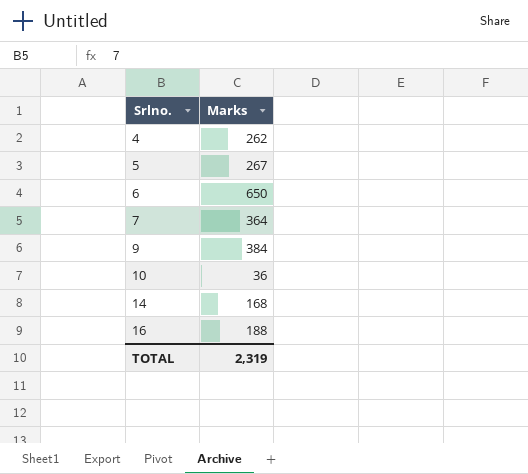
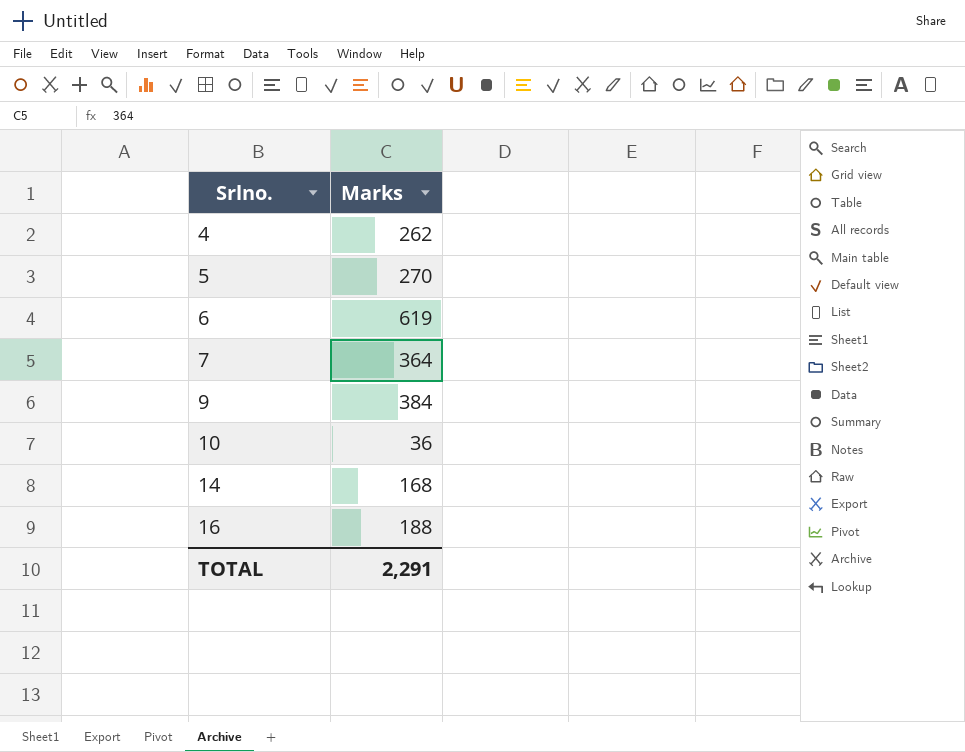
5 | Marks: 267 -> 270
6 | Marks: 650 -> 619
TOTAL | Marks: 2,319 -> 2,291

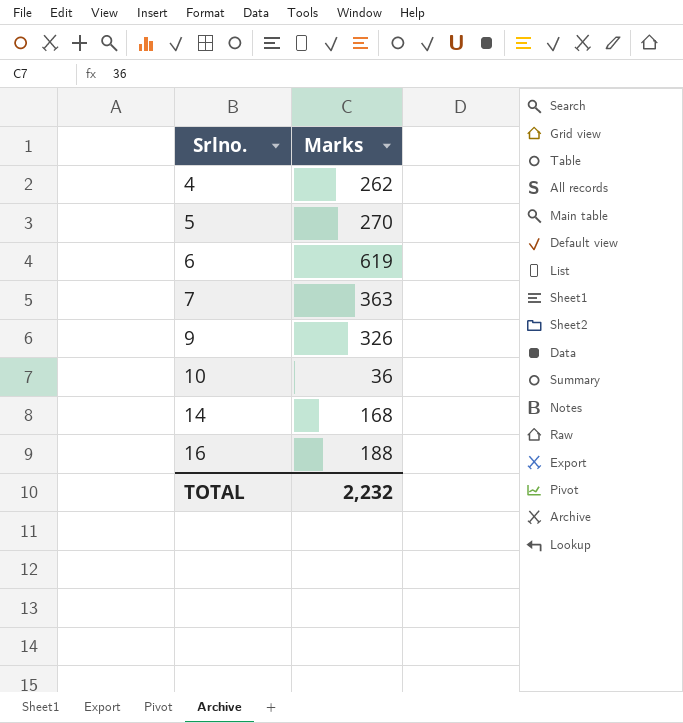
7 | Marks: 364 -> 363
9 | Marks: 384 -> 326
TOTAL | Marks: 2,291 -> 2,232

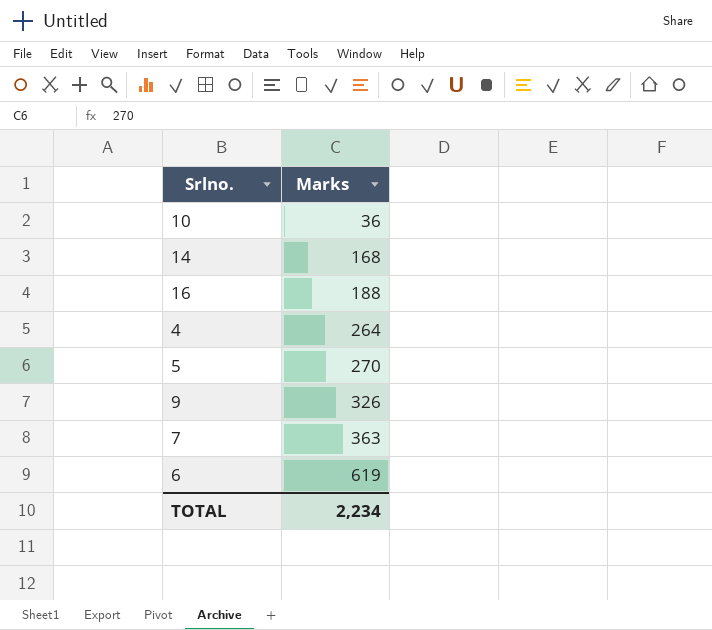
row order: Srlno. ascending -> Marks ascending
4 | Marks: 262 -> 264
TOTAL | Marks: 2,232 -> 2,234

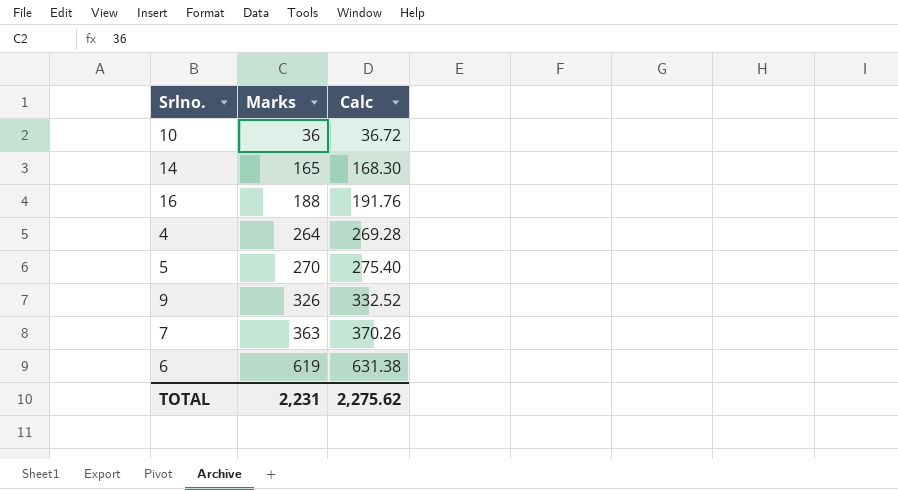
column Calc | formula: none -> [Marks] * 1.02
14 | Marks: 168 -> 165
TOTAL | Marks: 2,234 -> 2,231

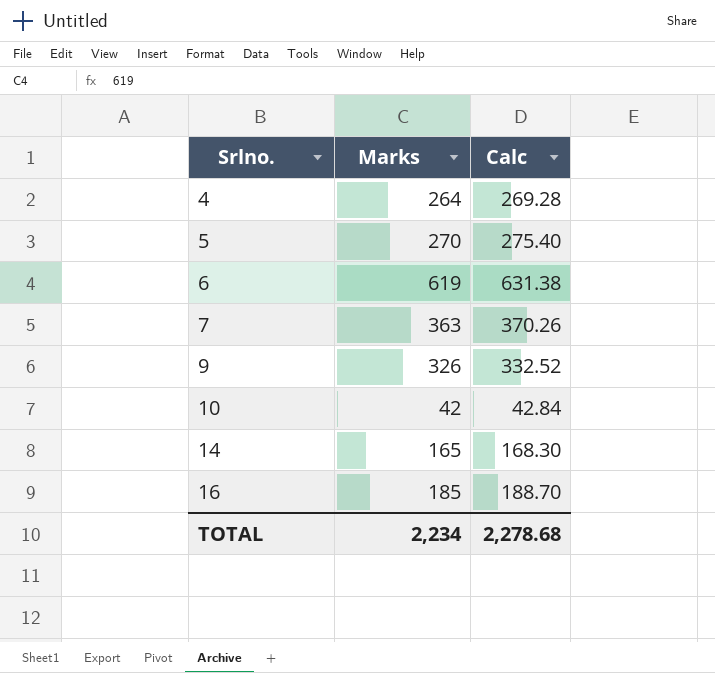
row order: Marks ascending -> Srlno. ascending
10 | Marks: 36 -> 42
10 | Calc: 36.72 -> 42.84
16 | Marks: 188 -> 185
16 | Calc: 191.76 -> 188.70
TOTAL | Marks: 2,231 -> 2,234
TOTAL | Calc: 2,275.62 -> 2,278.68

